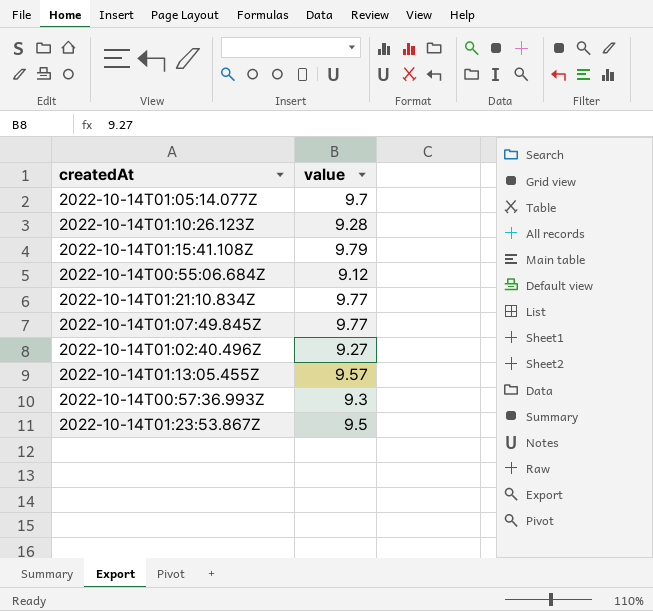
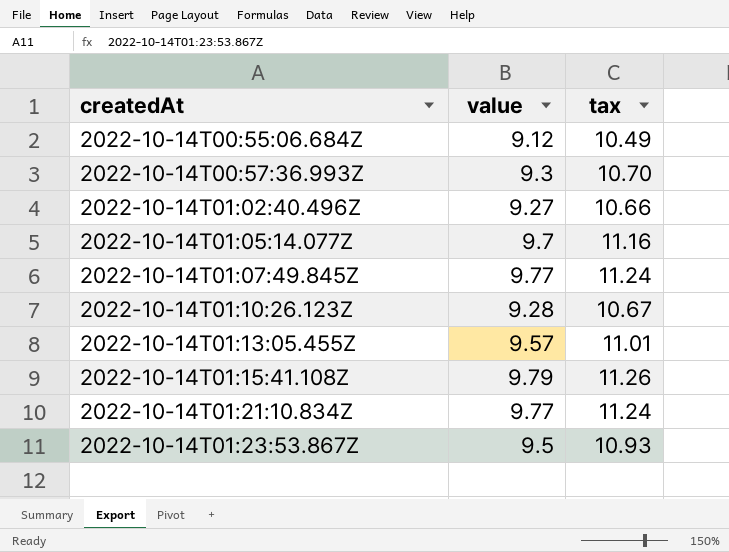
row order: none -> createdAt ascending
column tax | formula: none -> [value] * 1.15

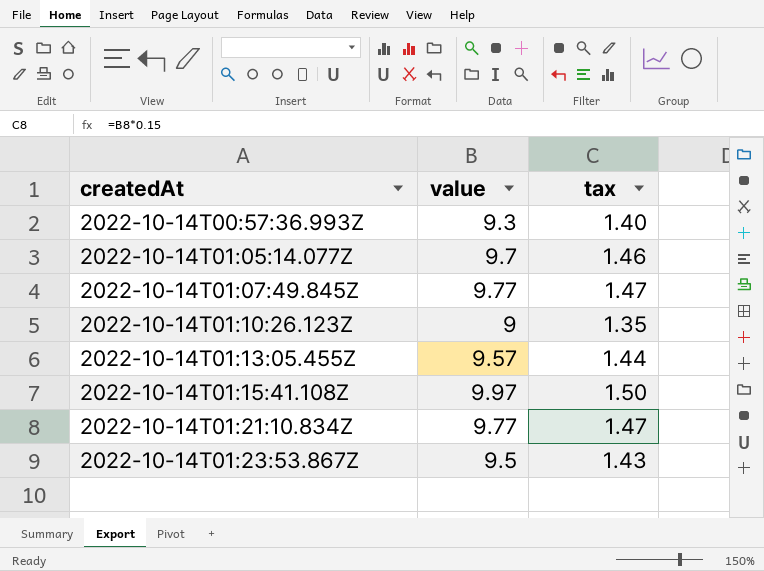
column tax | formula: [value] * 1.15 -> [value] * 0.15
row 2022-10-14T00:55:06.684Z: 9.12 | 10.49 -> none
row 2022-10-14T01:02:40.496Z: 9.27 | 10.66 -> none
2022-10-14T01:10:26.123Z | value: 9.28 -> 9
2022-10-14T01:15:41.108Z | value: 9.79 -> 9.97

